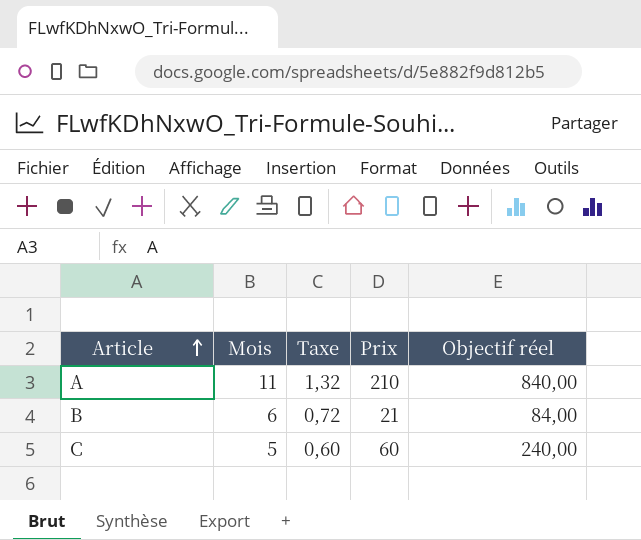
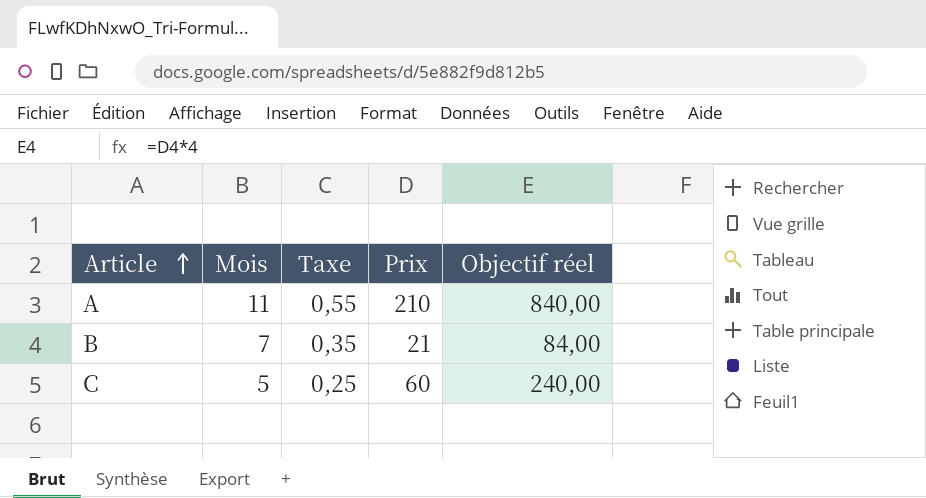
column Taxe | formula: [Mois] * 0,12 -> [Mois] * 0,05
B | Mois: 6 -> 7

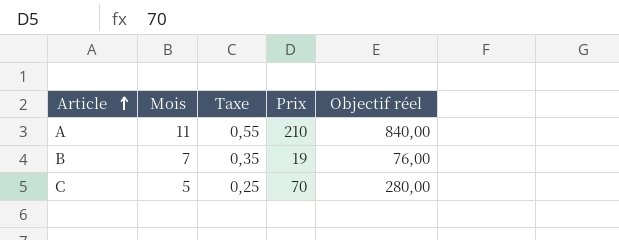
B | Prix: 21 -> 19
B | Objectif réel: 84,00 -> 76,00
C | Prix: 60 -> 70
C | Objectif réel: 240,00 -> 280,00

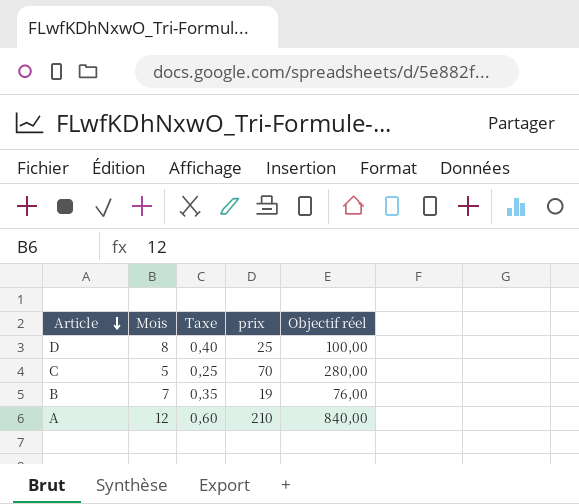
row order: Article ascending -> Article descending
column name: Prix -> prix
row D: none -> 8 | 0,40 | 25 | 100,00
A | Mois: 11 -> 12
A | Taxe: 0,55 -> 0,60

